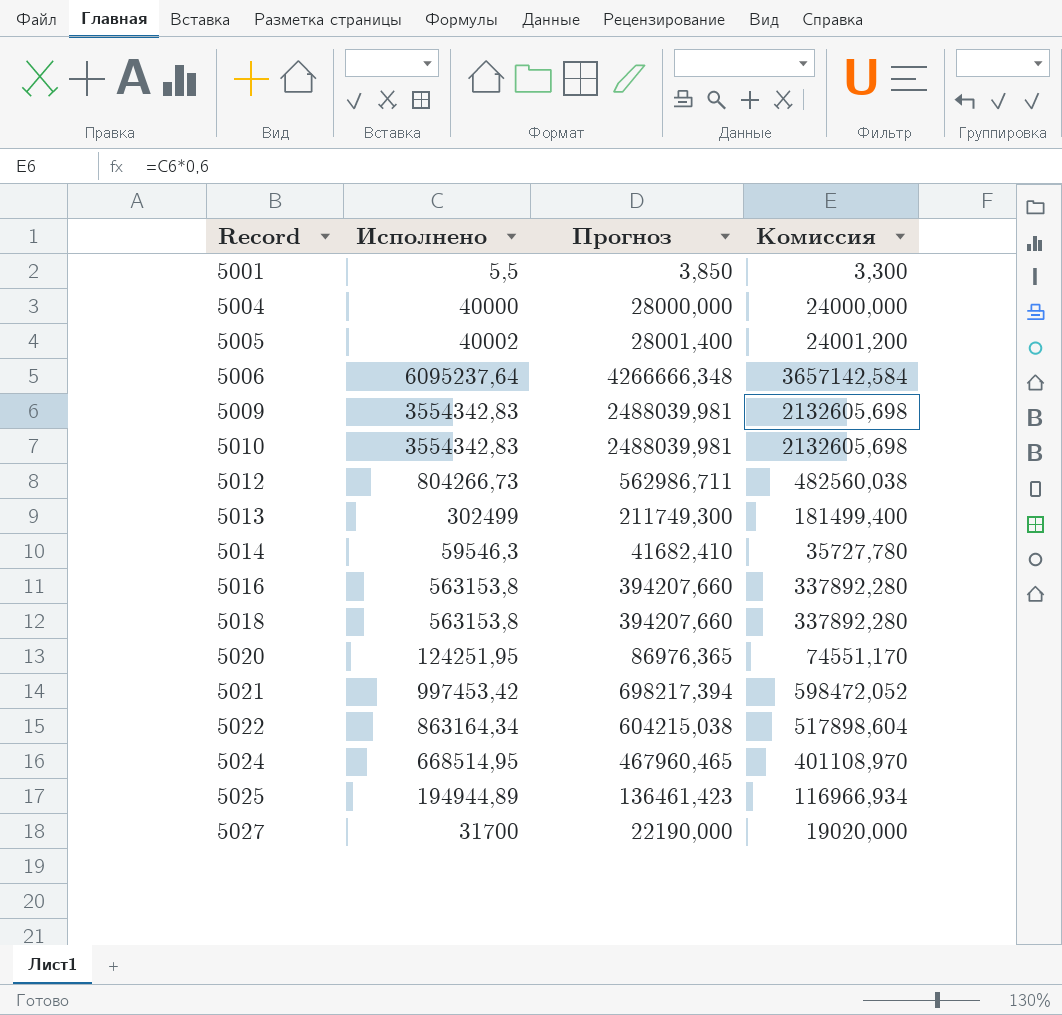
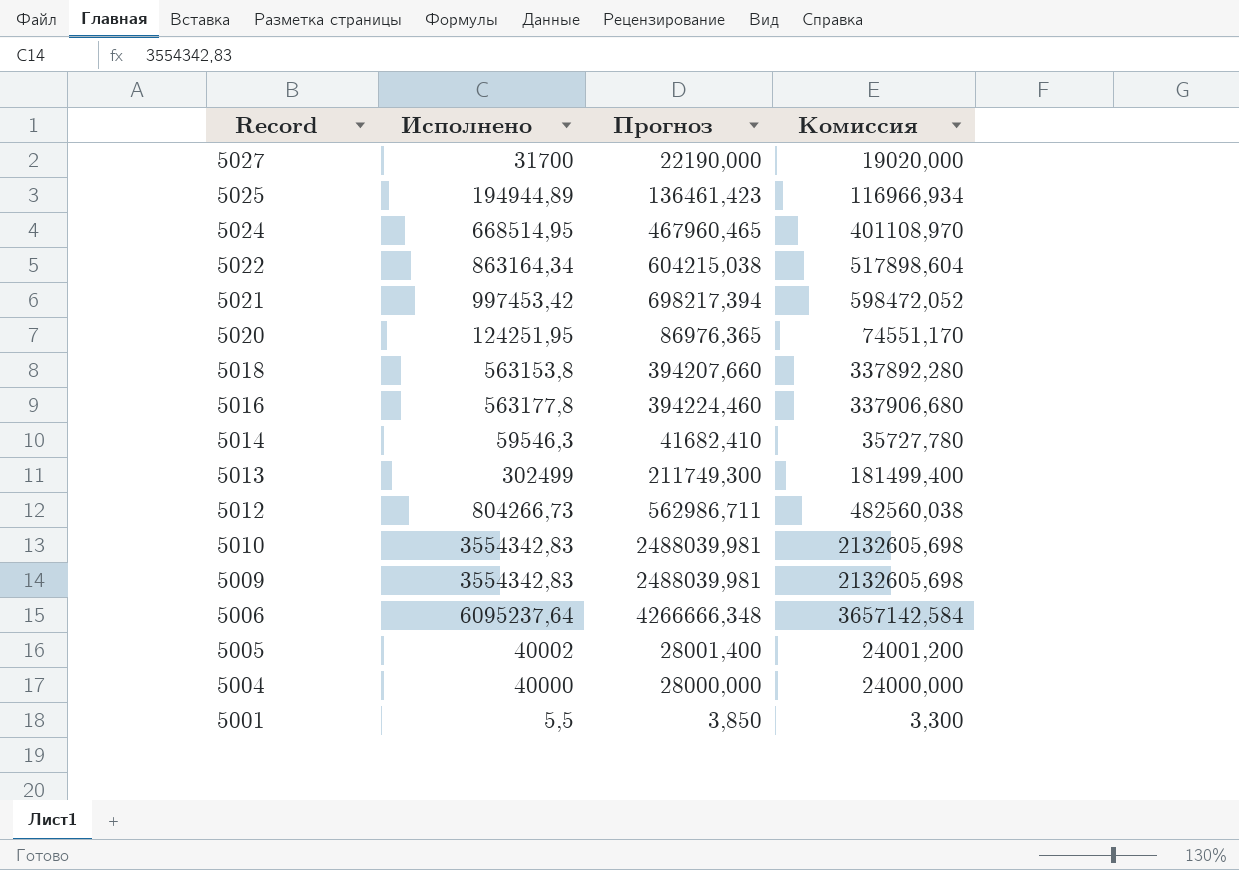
row order: Record ascending -> Record descending
5016 | Исполнено: 563153,8 -> 563177,8
5016 | Прогноз: 394207,660 -> 394224,460
5016 | Комиссия: 337892,280 -> 337906,680

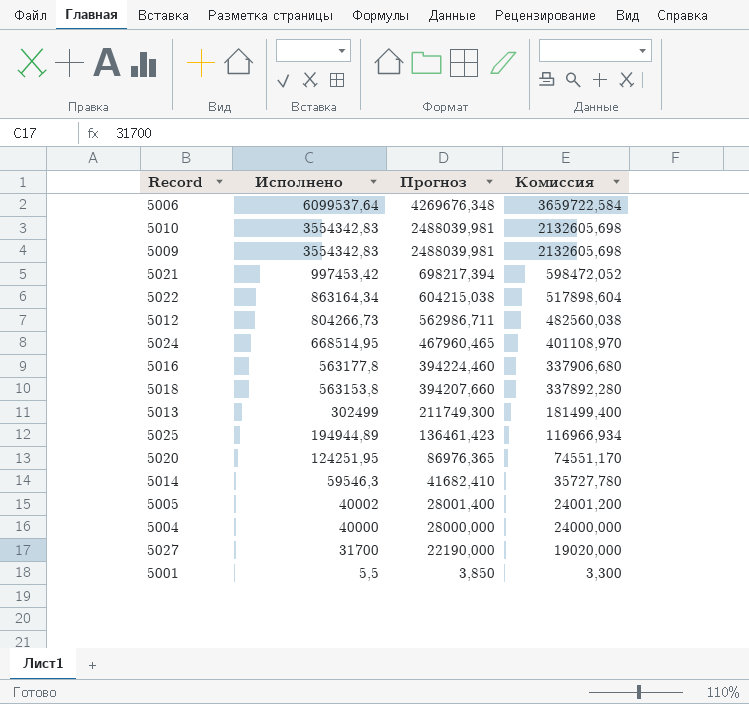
row order: Record descending -> Исполнено descending
5006 | Исполнено: 6095237,64 -> 6099537,64
5006 | Прогноз: 4266666,348 -> 4269676,348
5006 | Комиссия: 3657142,584 -> 3659722,584

